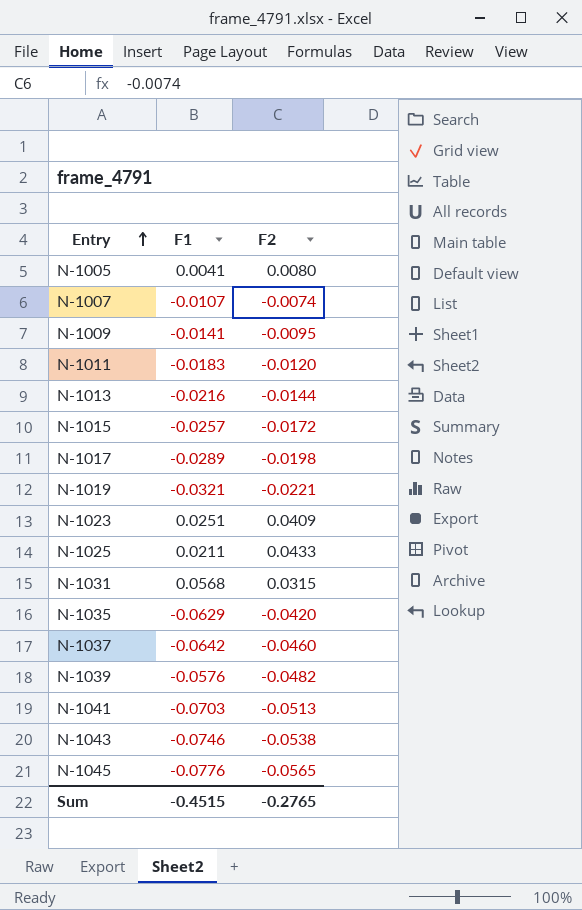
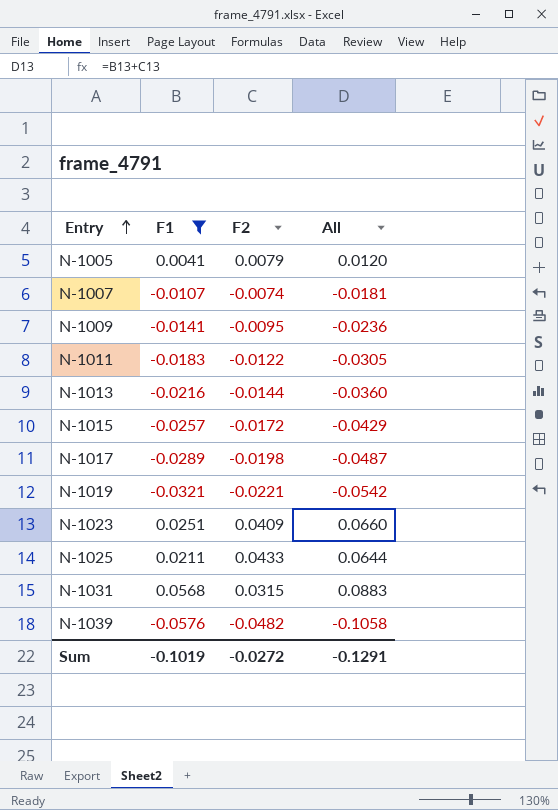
filter: none -> F1 >= -0.0576
column All | formula: none -> [F1] + [F2]
N-1005 | F2: 0.0080 -> 0.0079
N-1011 | F2: -0.0120 -> -0.0122
Sum | F1: -0.4515 -> -0.1019
Sum | F2: -0.2765 -> -0.0272

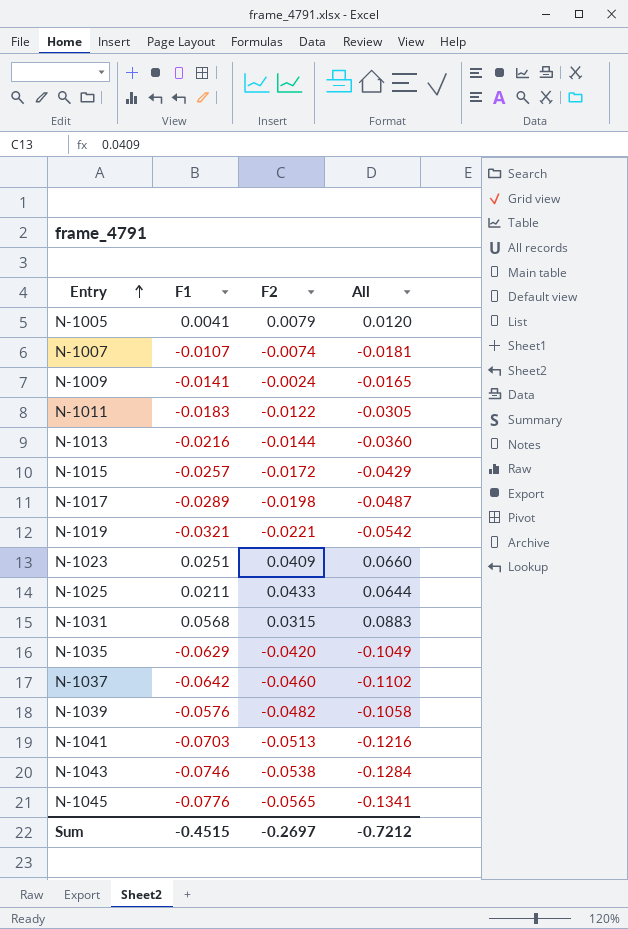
filter: F1 >= -0.0576 -> none
N-1009 | F2: -0.0095 -> -0.0024
N-1009 | All: -0.0236 -> -0.0165
Sum | F1: -0.1019 -> -0.4515
Sum | F2: -0.0272 -> -0.2697
Sum | All: -0.1291 -> -0.7212

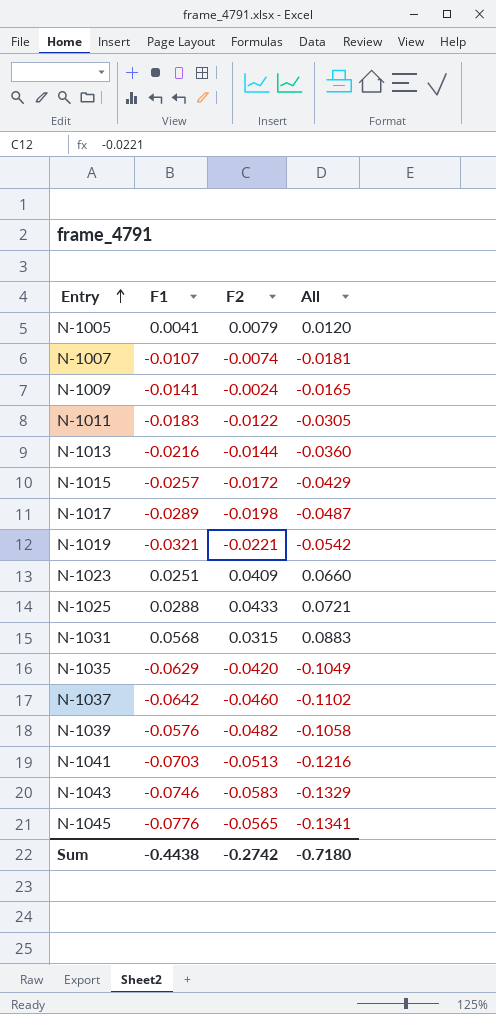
N-1025 | F1: 0.0211 -> 0.0288
N-1025 | All: 0.0644 -> 0.0721
N-1043 | F2: -0.0538 -> -0.0583
N-1043 | All: -0.1284 -> -0.1329
Sum | F1: -0.4515 -> -0.4438
Sum | F2: -0.2697 -> -0.2742
Sum | All: -0.7212 -> -0.7180

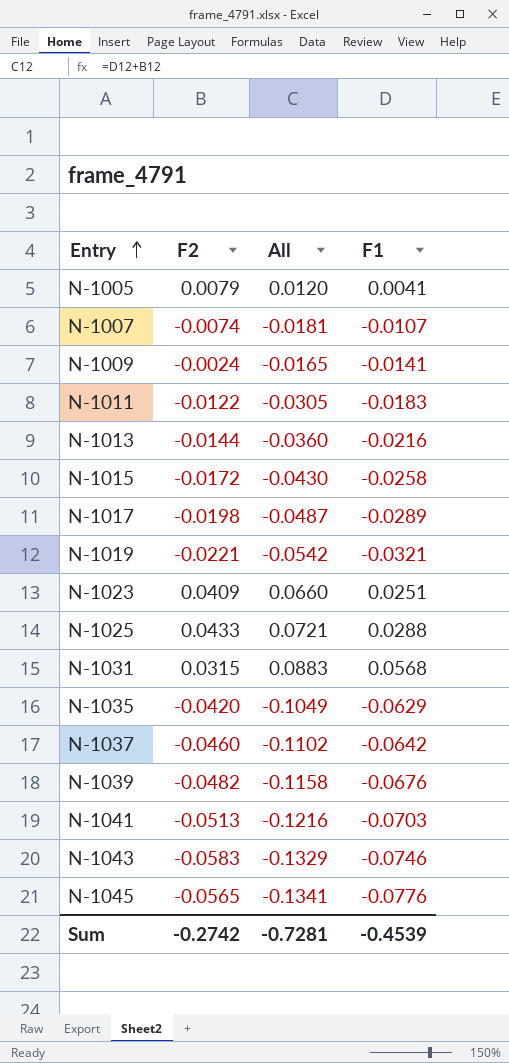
column F1 | position: 2 -> 4
N-1015 | All: -0.0429 -> -0.0430
N-1015 | F1: -0.0257 -> -0.0258
N-1039 | All: -0.1058 -> -0.1158
N-1039 | F1: -0.0576 -> -0.0676
Sum | All: -0.7180 -> -0.7281
Sum | F1: -0.4438 -> -0.4539

